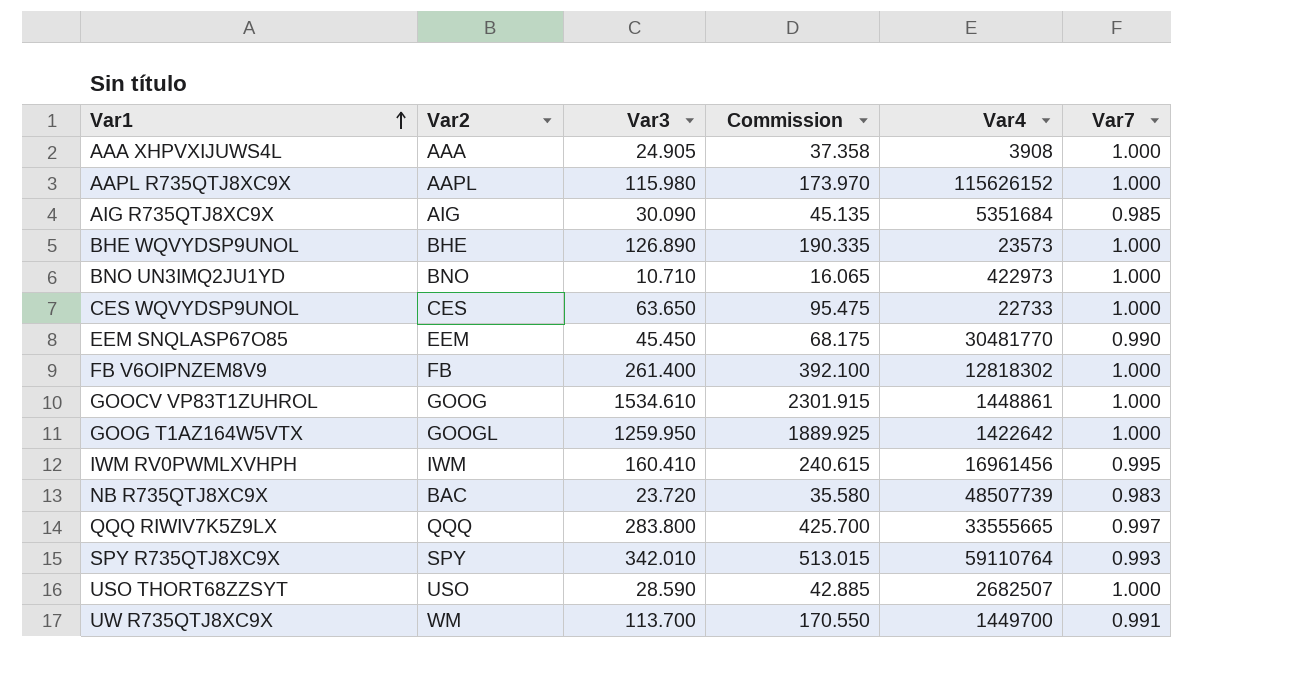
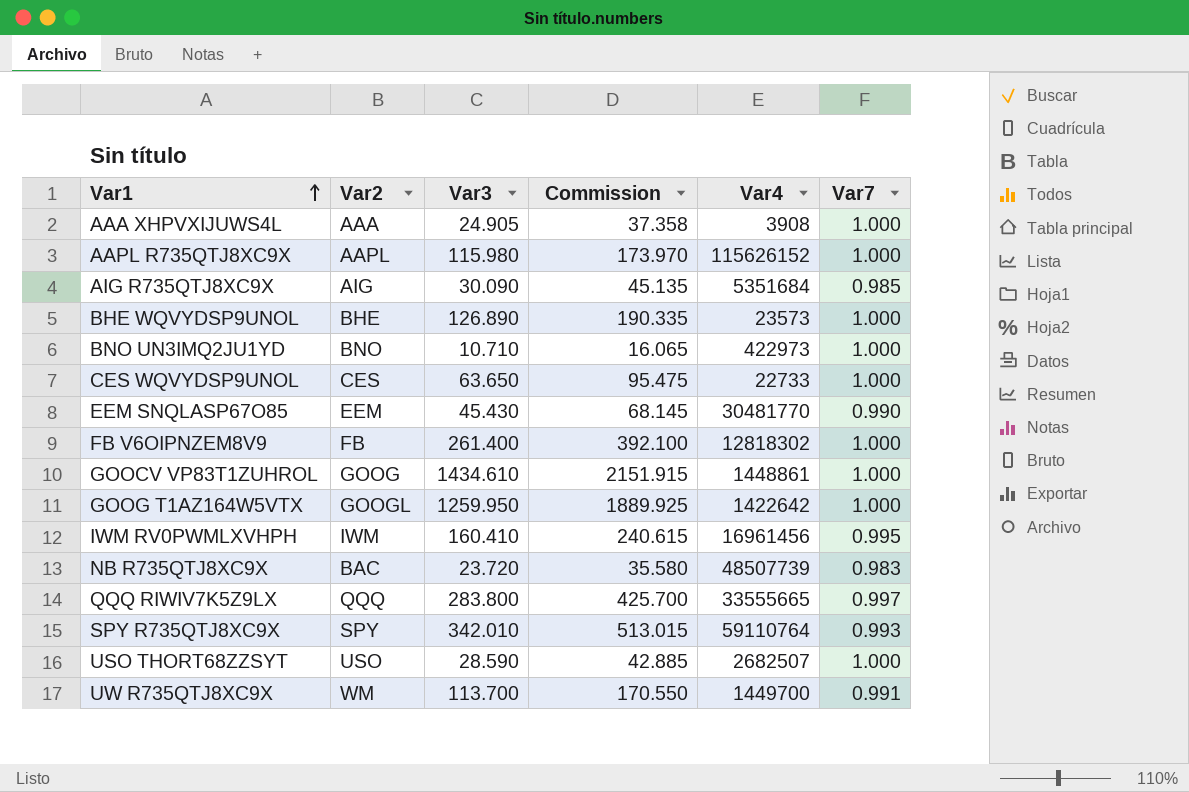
EEM SNQLASP67O85 | Var3: 45.450 -> 45.430
EEM SNQLASP67O85 | Commission: 68.175 -> 68.145
GOOCV VP83T1ZUHROL | Var3: 1534.610 -> 1434.610
GOOCV VP83T1ZUHROL | Commission: 2301.915 -> 2151.915

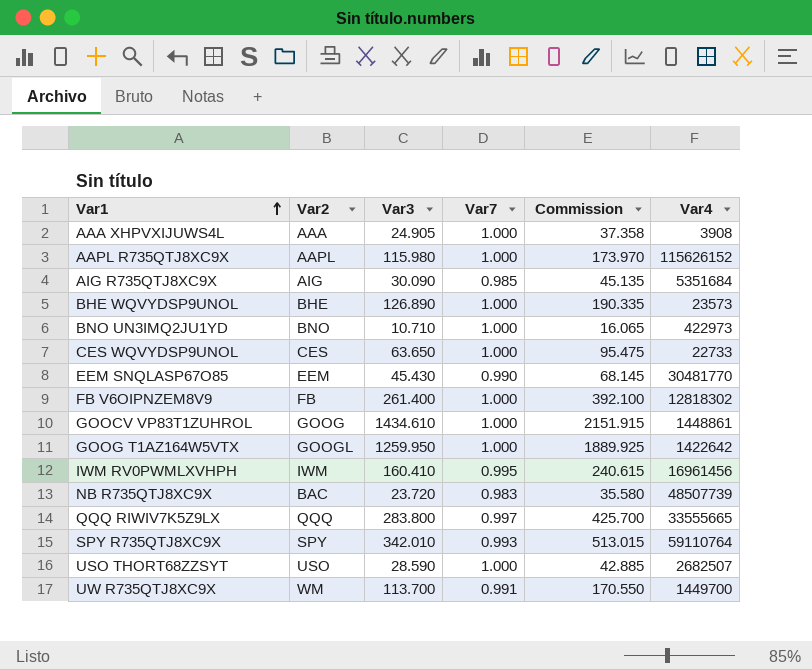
column Var7 | position: 6 -> 4

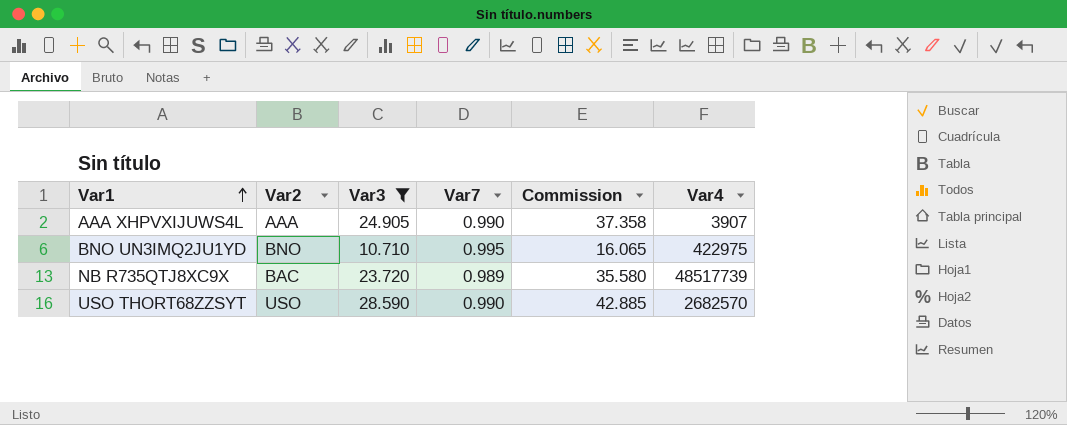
filter: none -> Var3 <= 28.590
AAA XHPVXIJUWS4L | Var7: 1.000 -> 0.990
AAA XHPVXIJUWS4L | Var4: 3908 -> 3907
BNO UN3IMQ2JU1YD | Var7: 1.000 -> 0.995
BNO UN3IMQ2JU1YD | Var4: 422973 -> 422975
NB R735QTJ8XC9X | Var7: 0.983 -> 0.989
NB R735QTJ8XC9X | Var4: 48507739 -> 48517739
USO THORT68ZZSYT | Var7: 1.000 -> 0.990
USO THORT68ZZSYT | Var4: 2682507 -> 2682570

